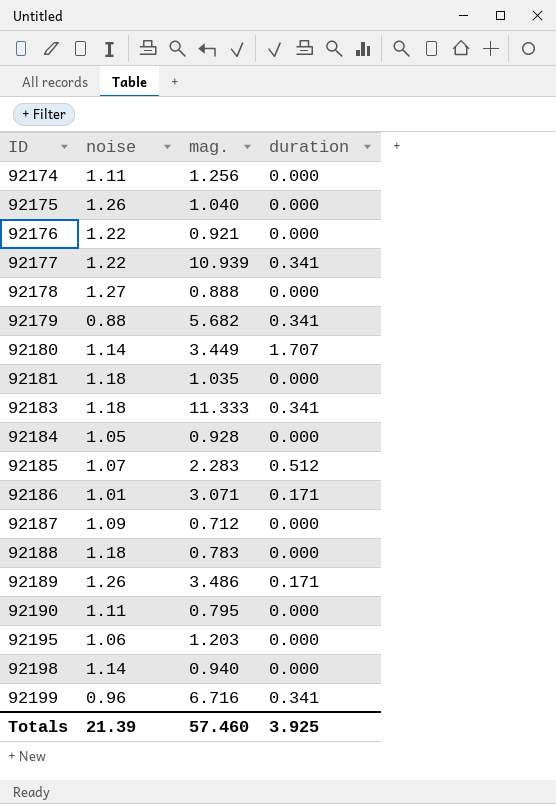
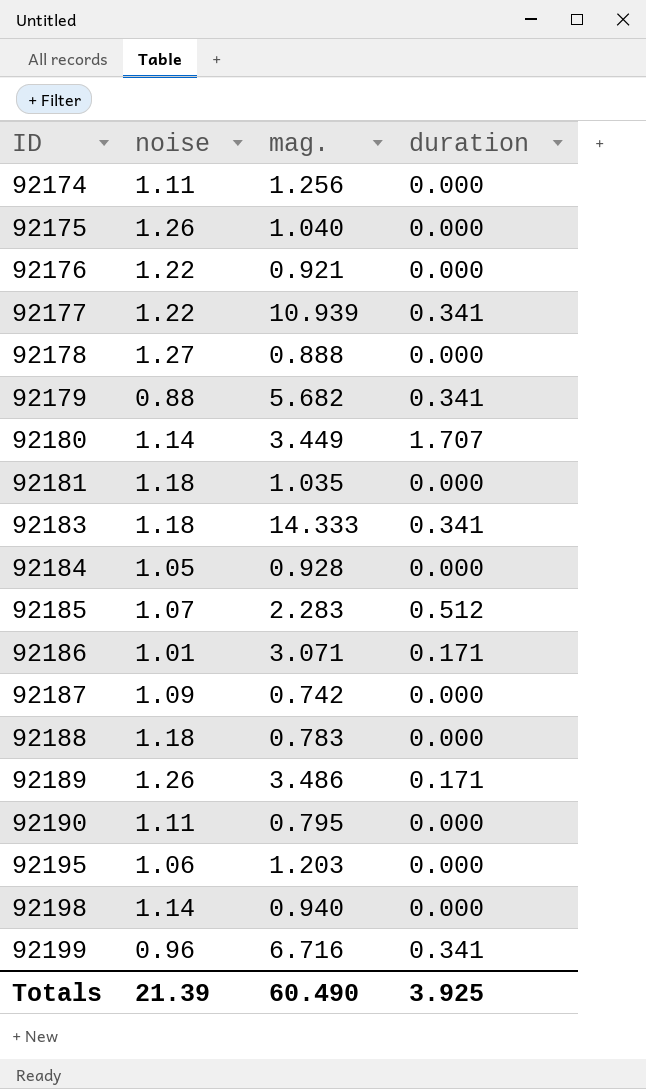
92183 | mag.: 11.333 -> 14.333
92187 | mag.: 0.712 -> 0.742
Totals | mag.: 57.460 -> 60.490

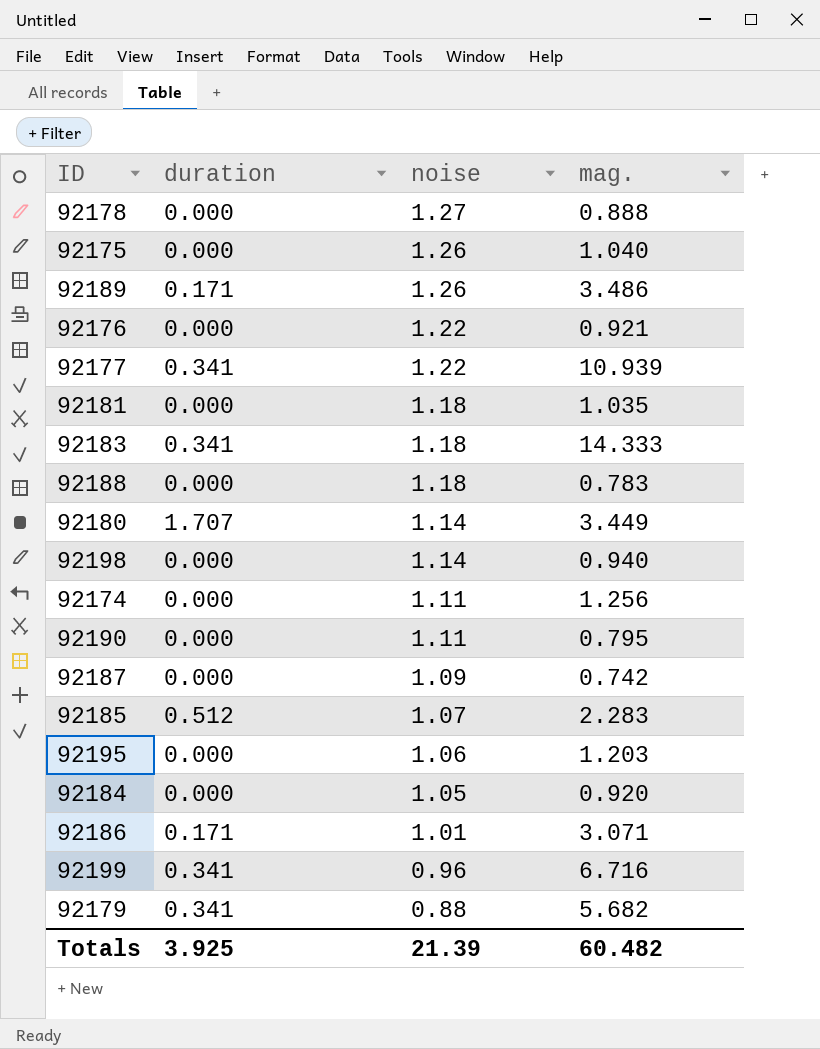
row order: ID ascending -> noise descending
column duration | position: 4 -> 2
92184 | mag.: 0.928 -> 0.920
Totals | mag.: 60.490 -> 60.482

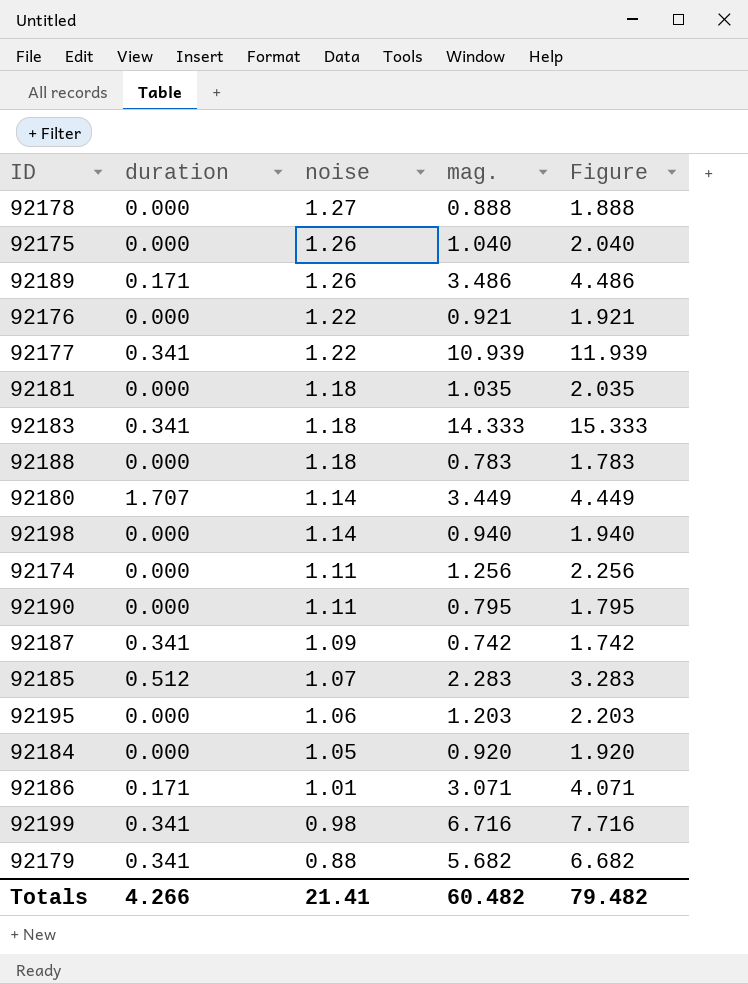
column Figure | formula: none -> [mag.] + 1
92187 | duration: 0.000 -> 0.341
92199 | noise: 0.96 -> 0.98
Totals | duration: 3.925 -> 4.266
Totals | noise: 21.39 -> 21.41

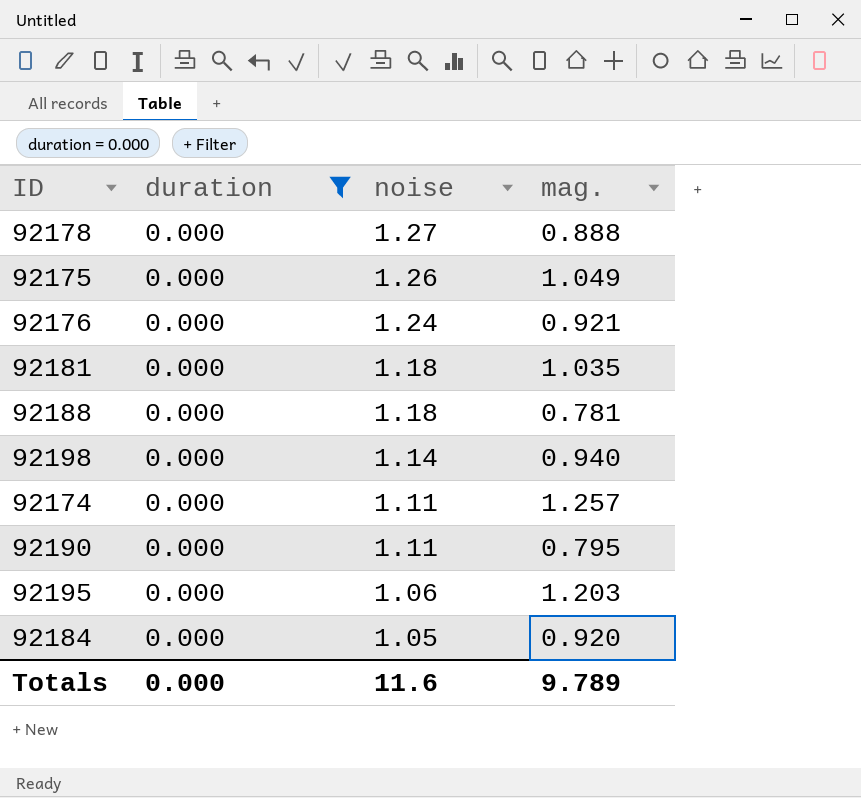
filter: none -> duration = 0.000
column Figure | formula: [mag.] + 1 -> none
92175 | mag.: 1.040 -> 1.049
92176 | noise: 1.22 -> 1.24
92188 | mag.: 0.783 -> 0.781
92174 | mag.: 1.256 -> 1.257
Totals | duration: 4.266 -> 0.000
Totals | noise: 21.41 -> 11.6
Totals | mag.: 60.482 -> 9.789

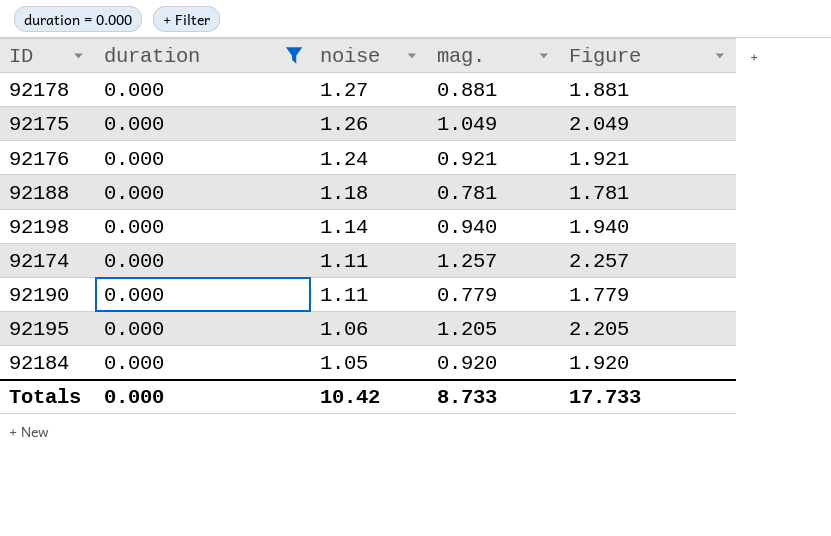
column Figure | formula: none -> [mag.] + 1
row 92181: 0.000 | 1.18 | 1.035 -> none
92178 | mag.: 0.888 -> 0.881
92190 | mag.: 0.795 -> 0.779
92195 | mag.: 1.203 -> 1.205
Totals | noise: 11.6 -> 10.42
Totals | mag.: 9.789 -> 8.733

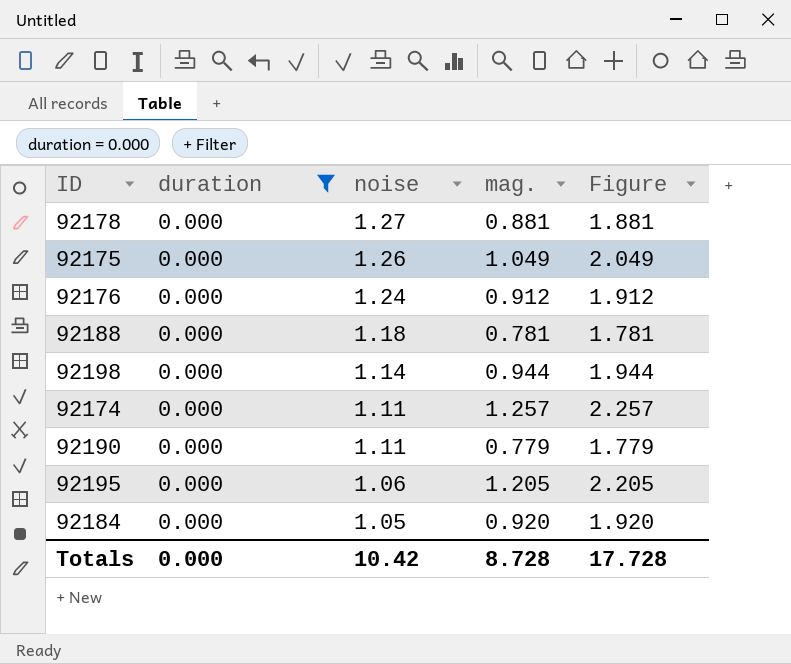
92176 | mag.: 0.921 -> 0.912
92176 | Figure: 1.921 -> 1.912
92198 | mag.: 0.940 -> 0.944
92198 | Figure: 1.940 -> 1.944
Totals | mag.: 8.733 -> 8.728
Totals | Figure: 17.733 -> 17.728

